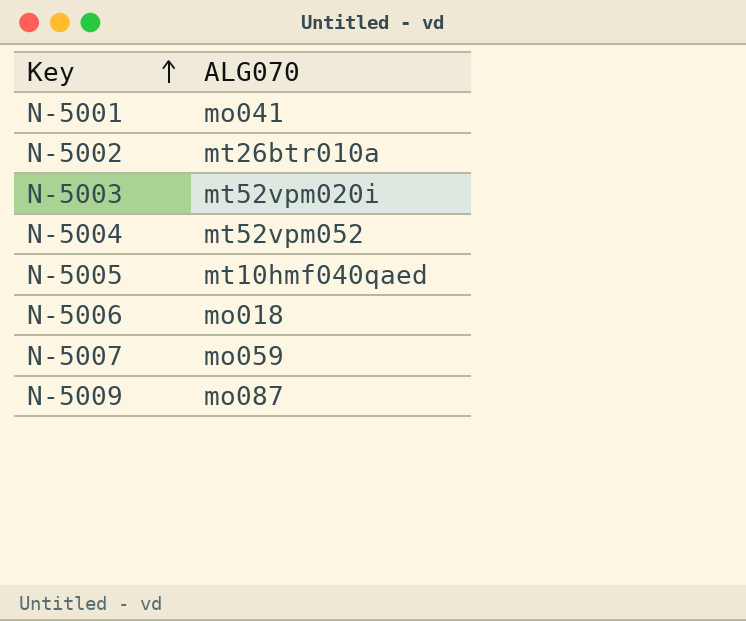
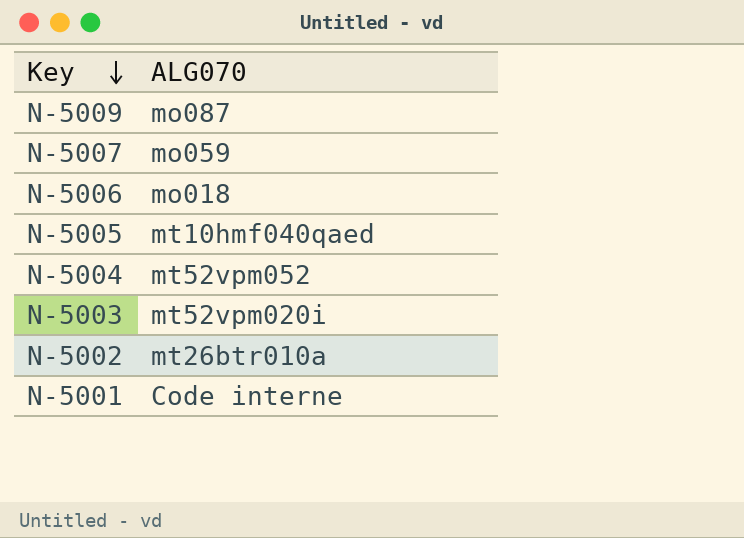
row order: Key ascending -> Key descending
N-5001 | ALG070: mo041 -> Code interne

